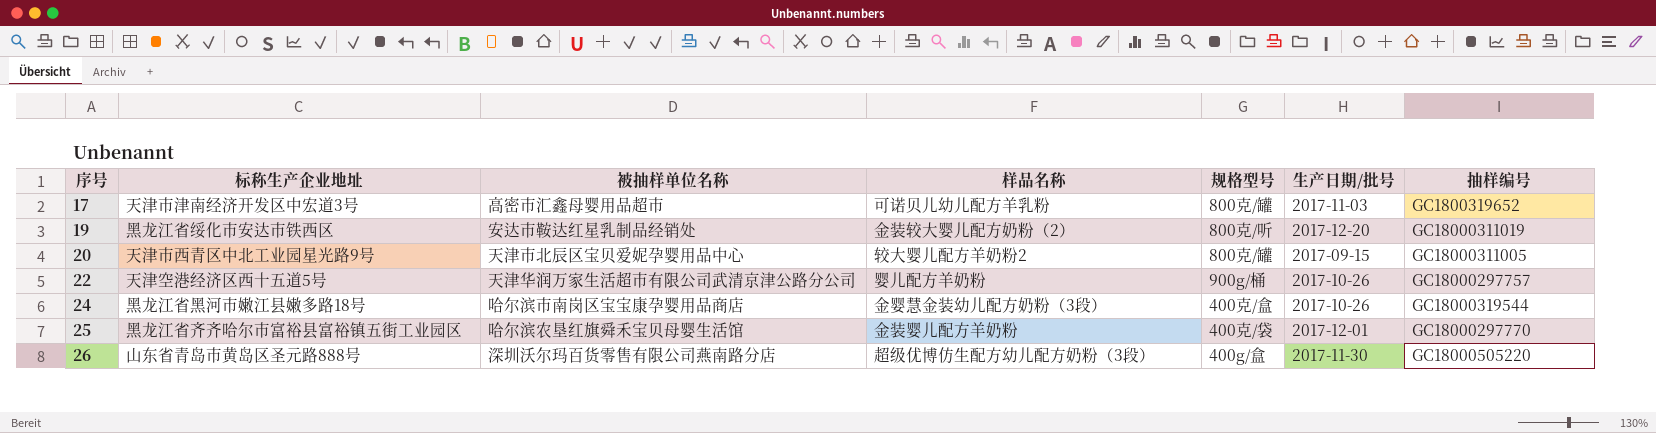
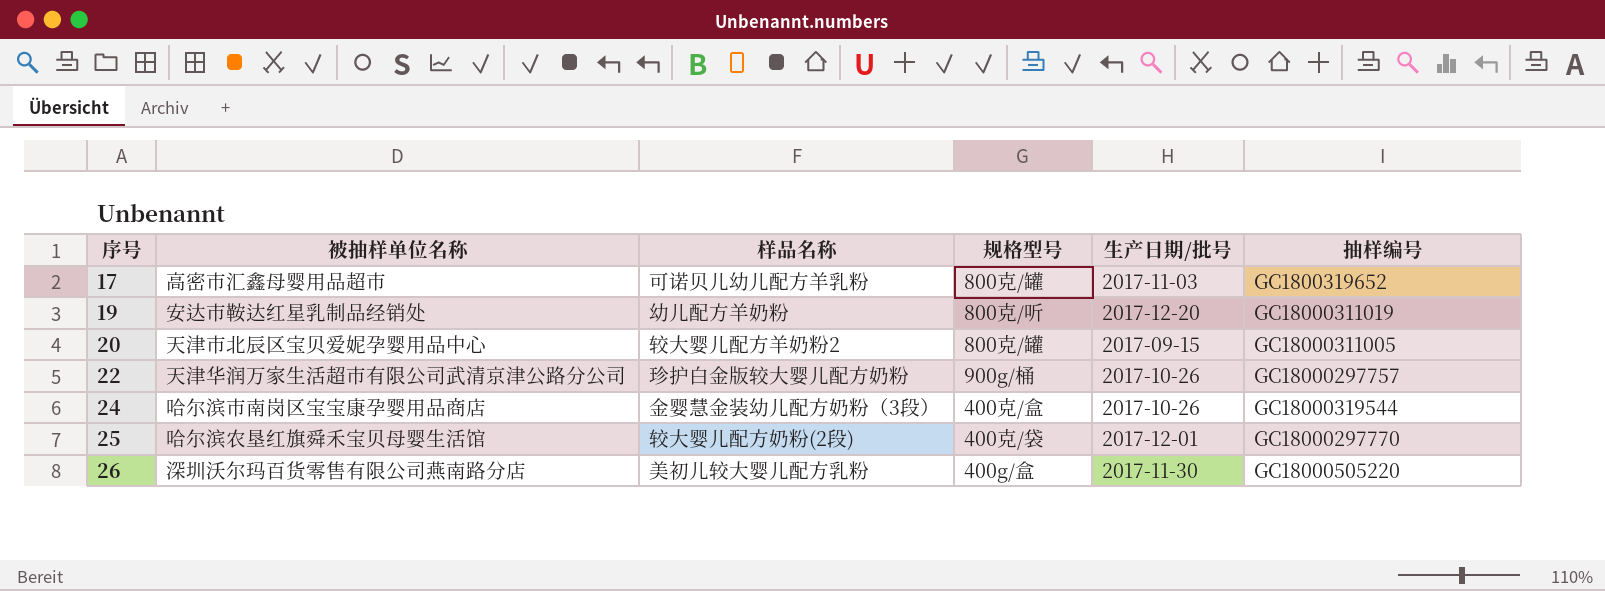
column 标称生产企业地址 | position: 2 -> none
19 | 样品名称: 金装较大婴儿配方奶粉（2） -> 幼儿配方羊奶粉
22 | 样品名称: 婴儿配方羊奶粉 -> 珍护白金版较大婴儿配方奶粉
25 | 样品名称: 金装婴儿配方羊奶粉 -> 较大婴儿配方奶粉(2段)
26 | 样品名称: 超级优博仿生配方幼儿配方奶粉（3段） -> 美初儿较大婴儿配方乳粉

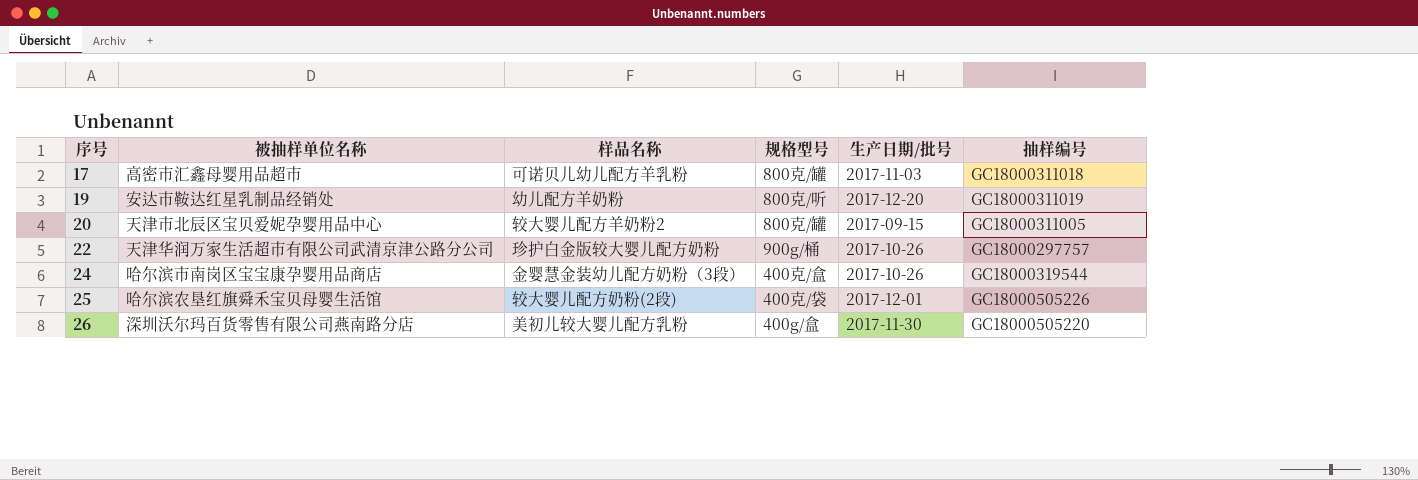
17 | 抽样编号: GC1800319652 -> GC18000311018
25 | 抽样编号: GC18000297770 -> GC18000505226

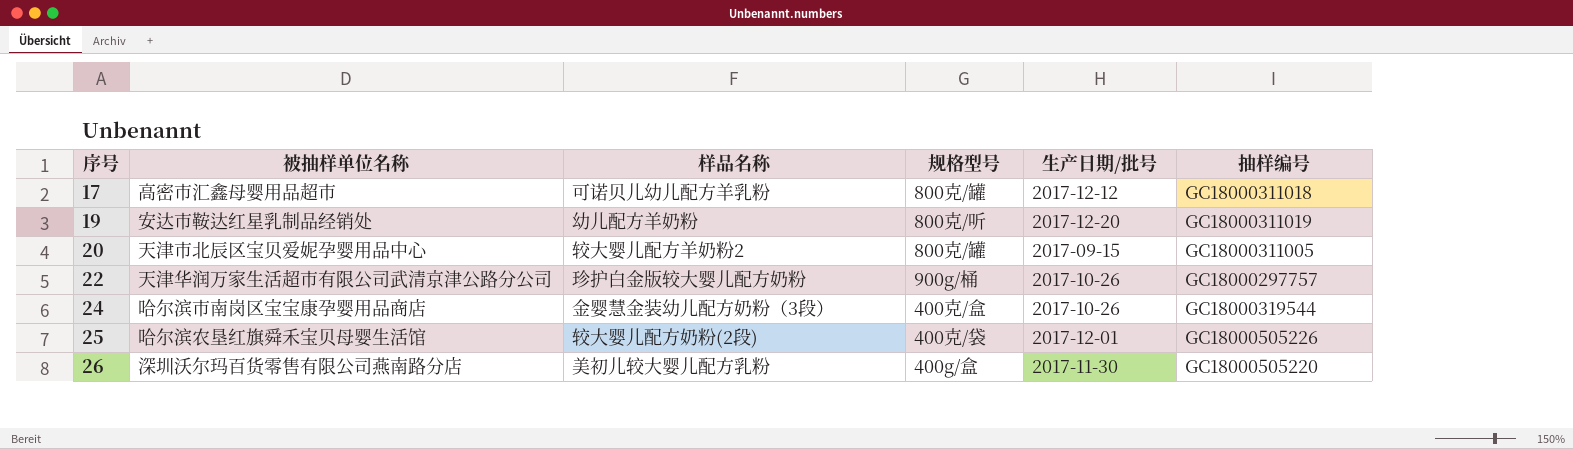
17 | 生产日期/批号: 2017-11-03 -> 2017-12-12

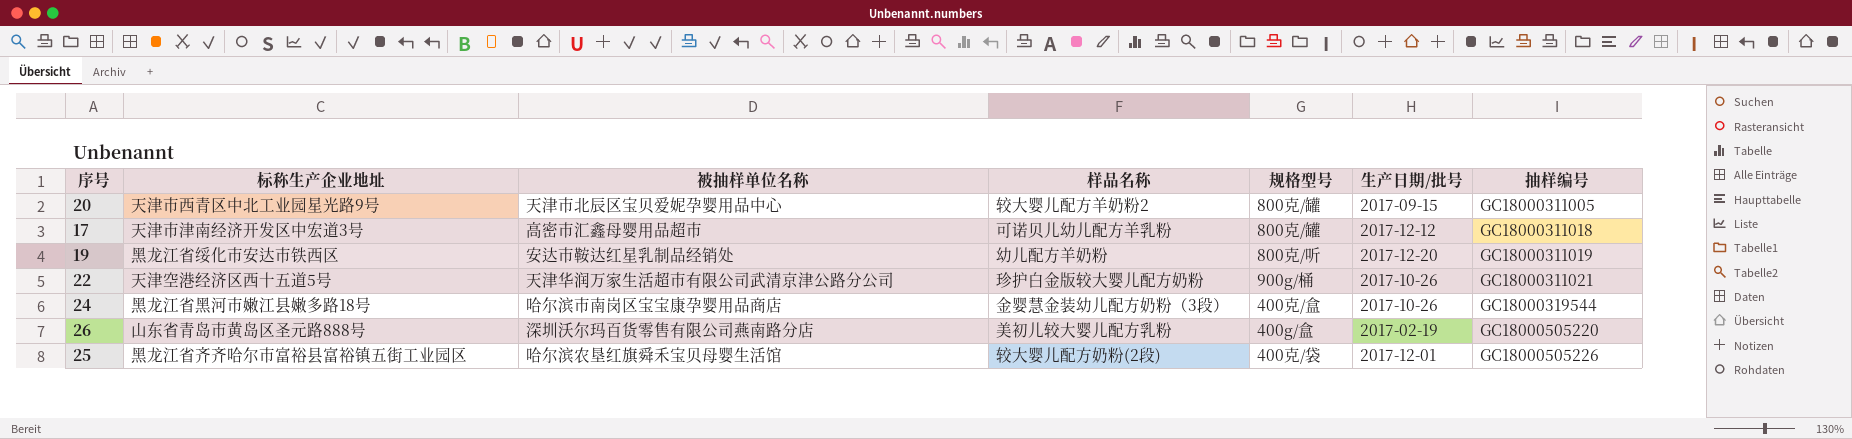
row order: 序号 ascending -> 抽样编号 ascending
column 标称生产企业地址 | position: none -> 2
22 | 抽样编号: GC18000297757 -> GC18000311021
26 | 生产日期/批号: 2017-11-30 -> 2017-02-19

